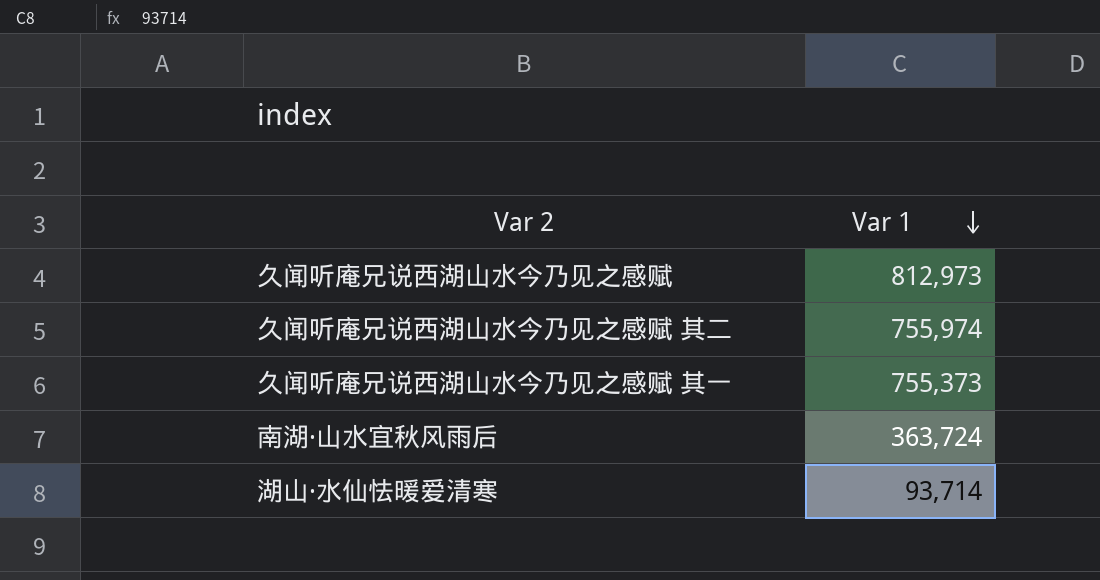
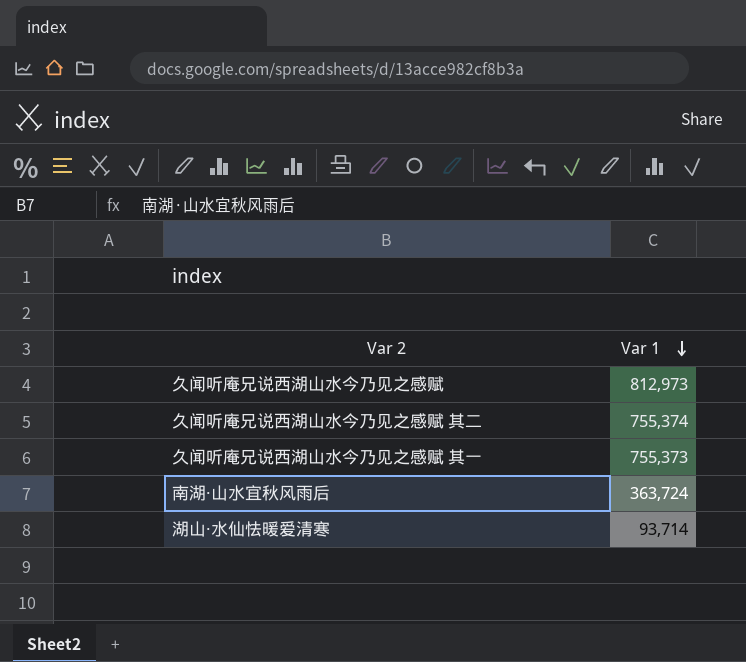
久闻听庵兄说西湖山水今乃见之感赋 其二 | Var 1: 755,974 -> 755,374

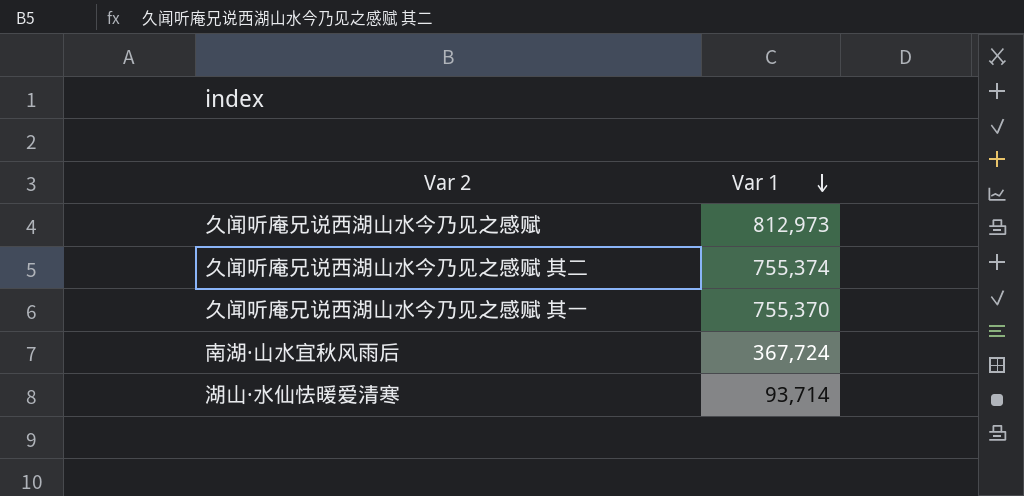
久闻听庵兄说西湖山水今乃见之感赋 其一 | Var 1: 755,373 -> 755,370
南湖·山水宜秋风雨后 | Var 1: 363,724 -> 367,724

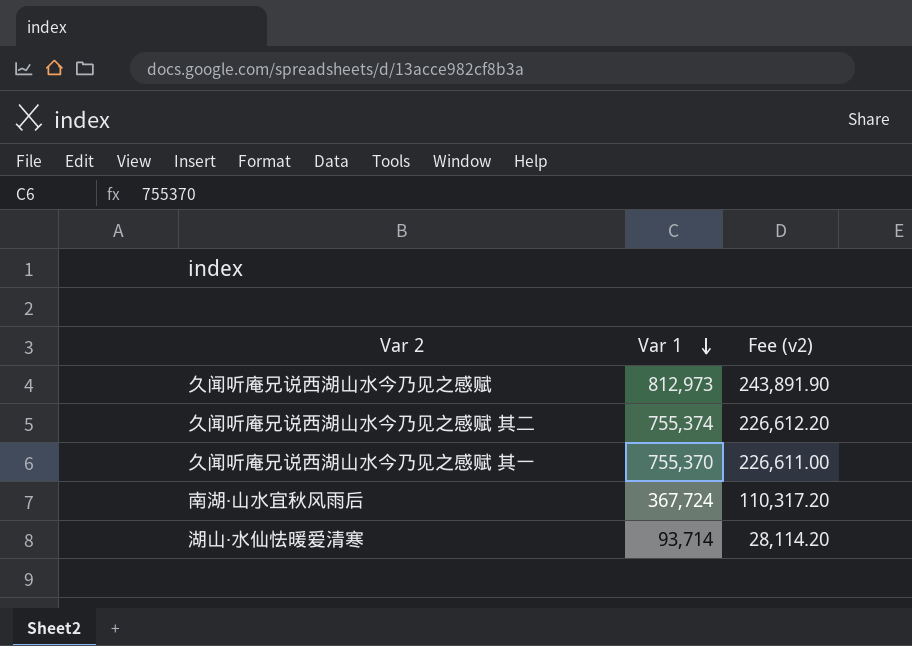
column Fee (v2) | formula: none -> [Var 1] * 0.3

